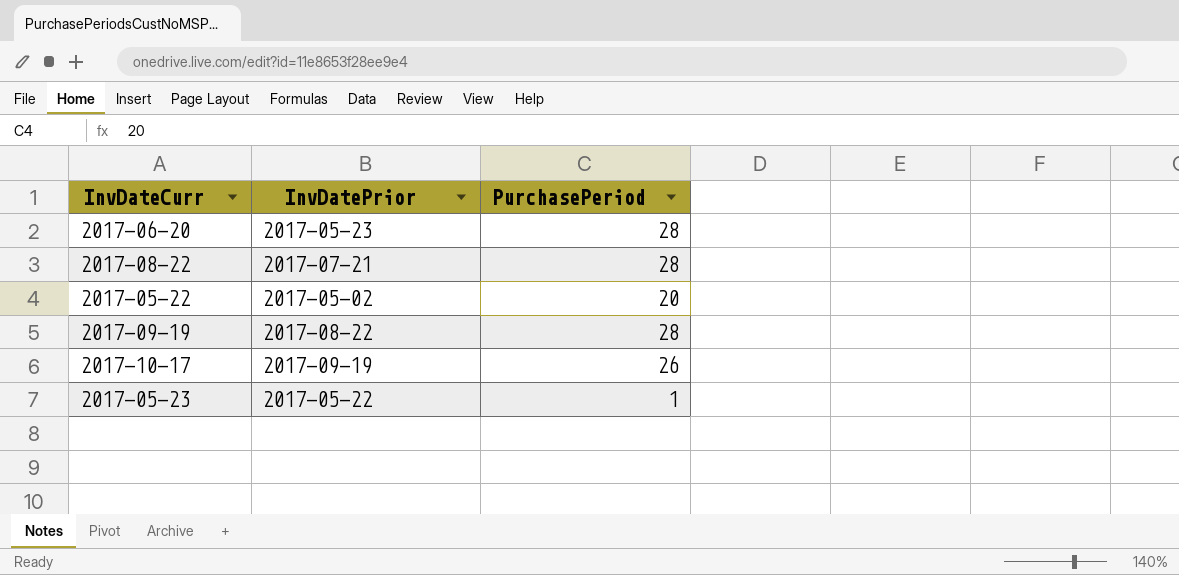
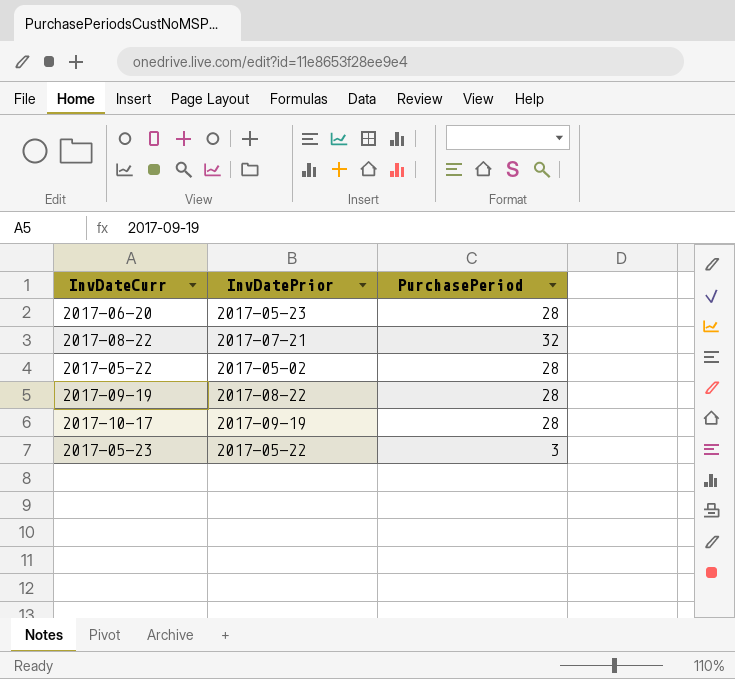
2017-08-22 | PurchasePeriod: 28 -> 32
2017-05-22 | PurchasePeriod: 20 -> 28
2017-10-17 | PurchasePeriod: 26 -> 28
2017-05-23 | PurchasePeriod: 1 -> 3

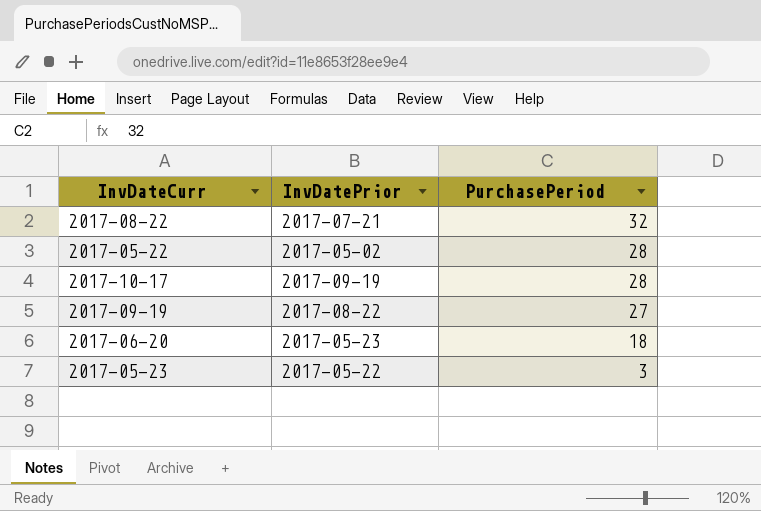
row order: none -> PurchasePeriod descending
2017-09-19 | PurchasePeriod: 28 -> 27
2017-06-20 | PurchasePeriod: 28 -> 18

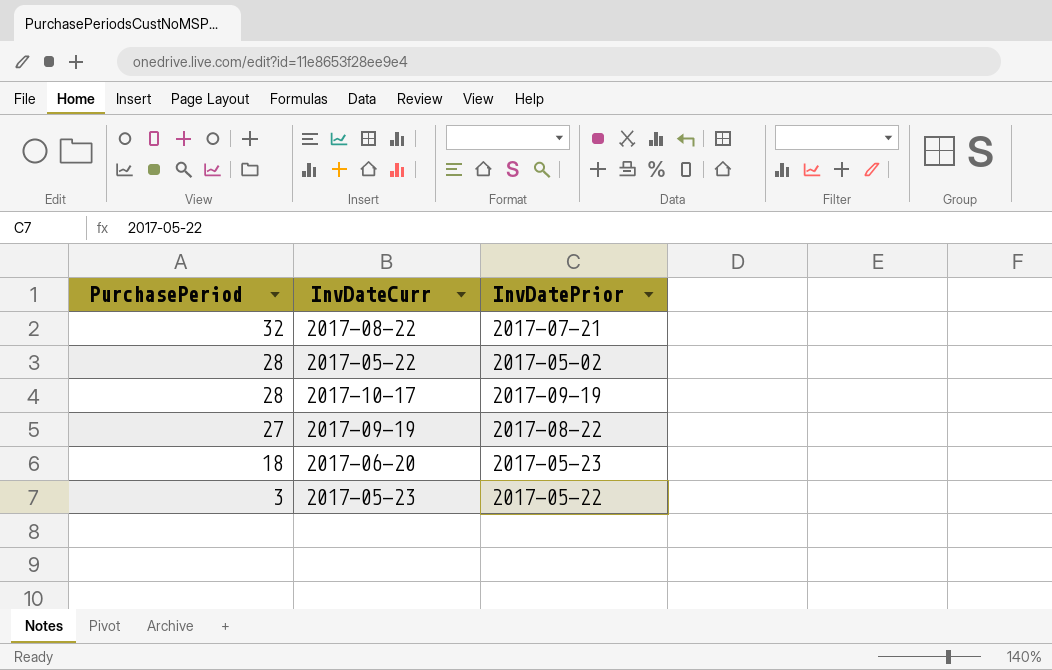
column PurchasePeriod | position: 3 -> 1

